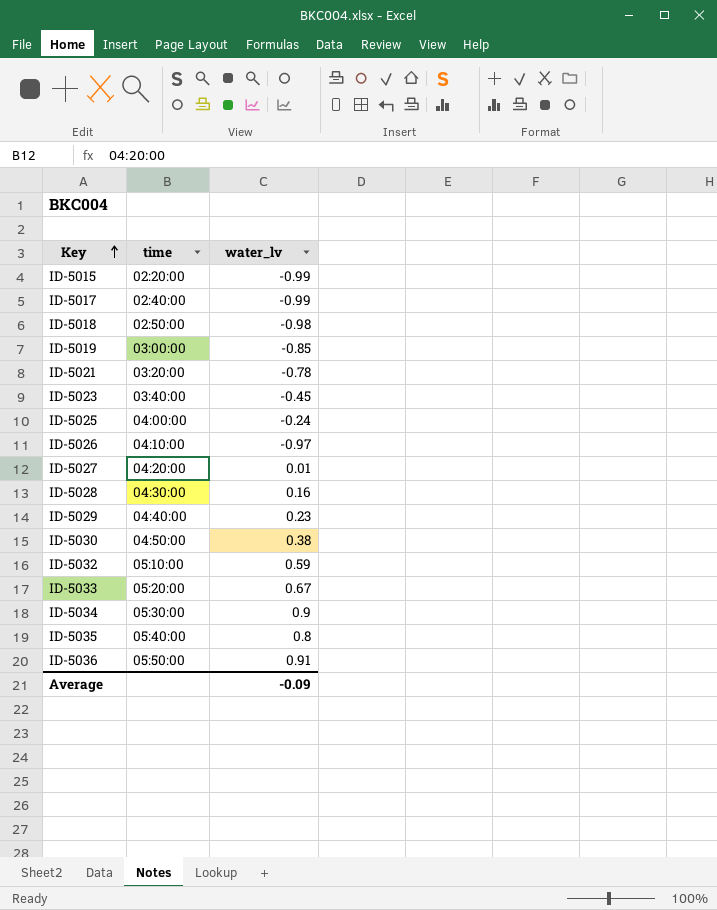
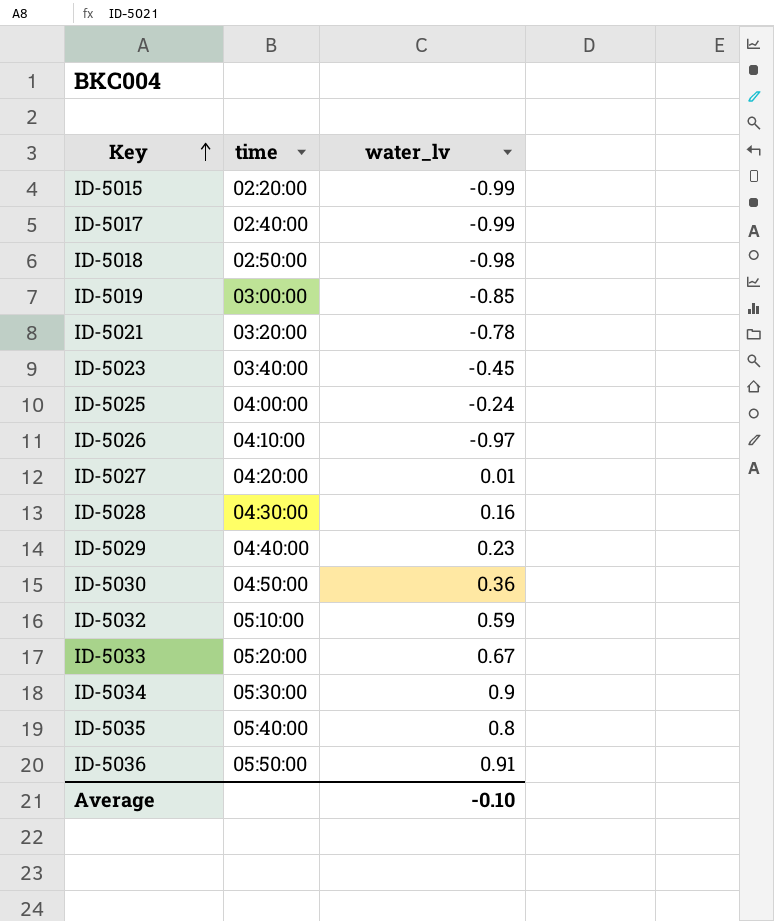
ID-5030 | water_lv: 0.38 -> 0.36
Average | water_lv: -0.09 -> -0.10

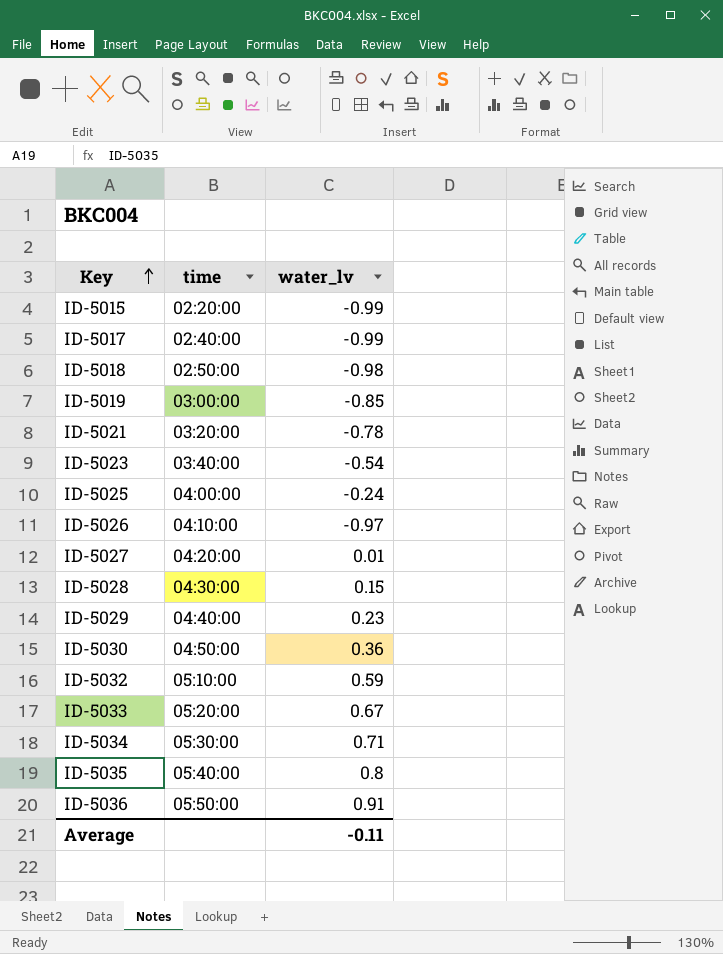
ID-5023 | water_lv: -0.45 -> -0.54
ID-5028 | water_lv: 0.16 -> 0.15
ID-5034 | water_lv: 0.9 -> 0.71
Average | water_lv: -0.10 -> -0.11

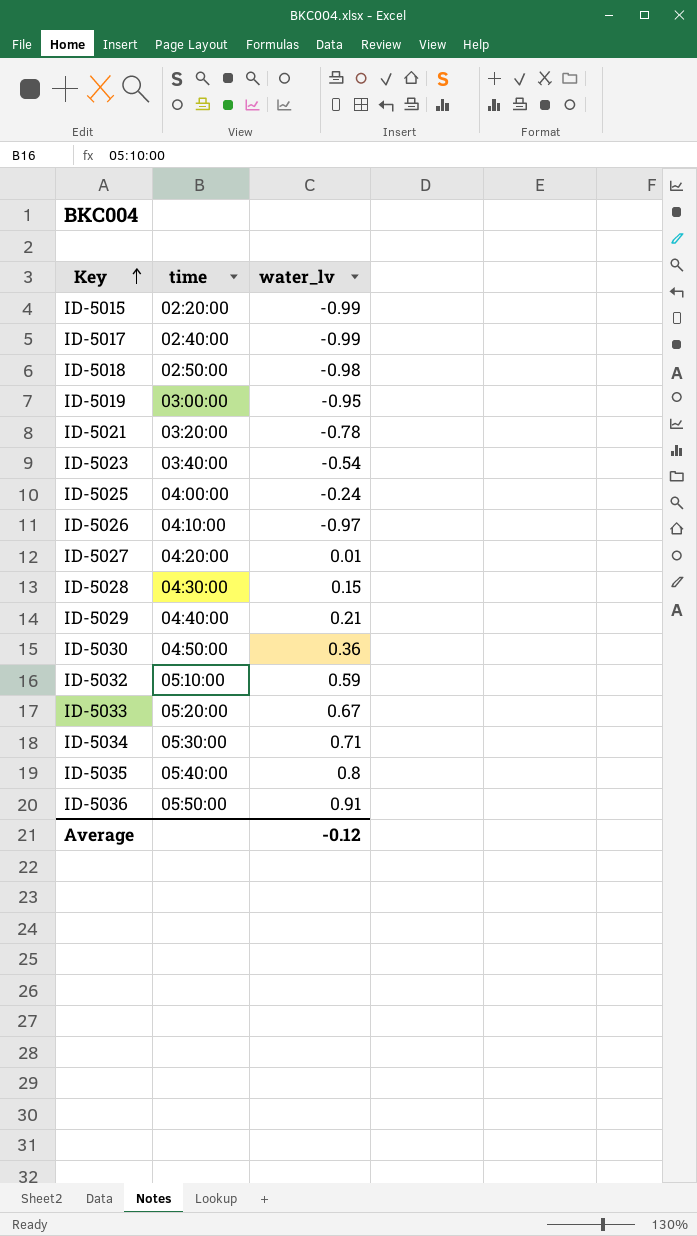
ID-5019 | water_lv: -0.85 -> -0.95
ID-5029 | water_lv: 0.23 -> 0.21
Average | water_lv: -0.11 -> -0.12

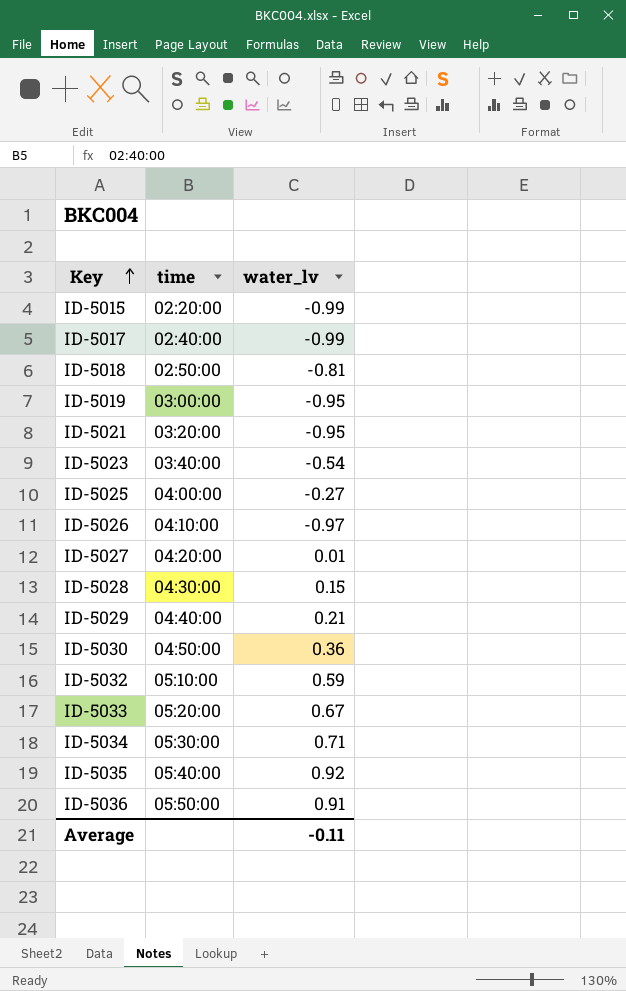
ID-5018 | water_lv: -0.98 -> -0.81
ID-5021 | water_lv: -0.78 -> -0.95
ID-5025 | water_lv: -0.24 -> -0.27
ID-5035 | water_lv: 0.8 -> 0.92
Average | water_lv: -0.12 -> -0.11

